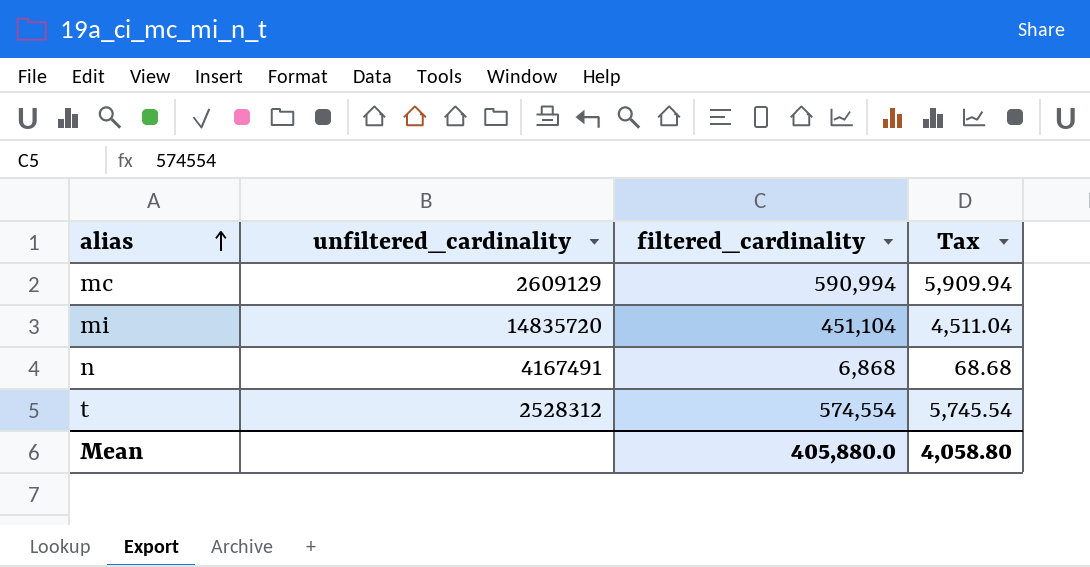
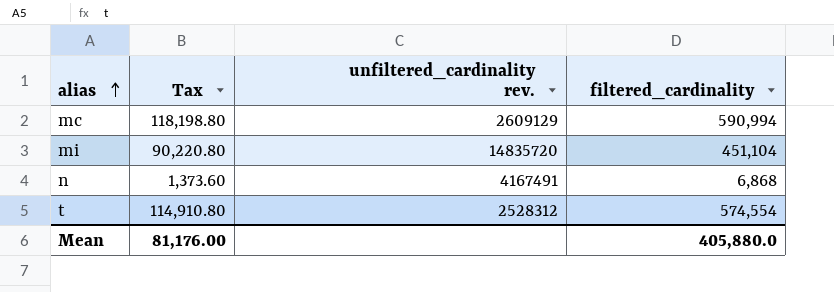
column Tax | formula: [filtered_cardinality] * 0.01 -> [filtered_cardinality] * 0.2
column Tax | position: 4 -> 2
column name: unfiltered_cardinality -> unfiltered_cardinality rev.
Mean | Tax: 4,058.80 -> 81,176.00

